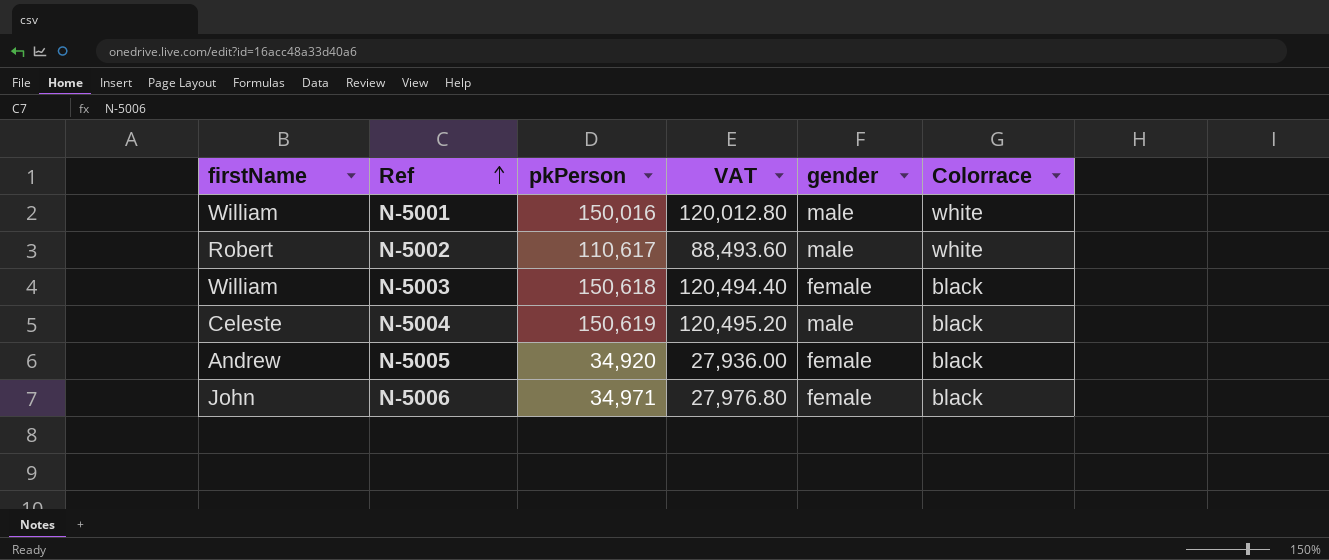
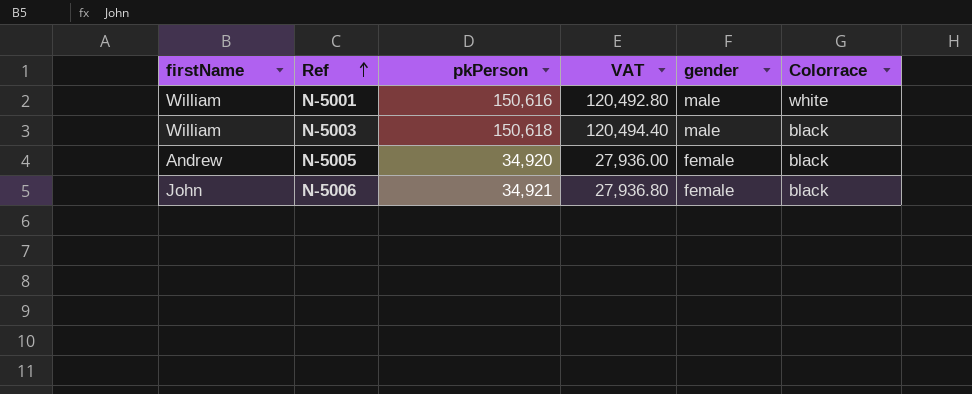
row N-5002: Robert | 110,617 | 88,493.60 | male | white -> none
row N-5004: Celeste | 150,619 | 120,495.20 | male | black -> none
N-5001 | pkPerson: 150,016 -> 150,616
N-5001 | VAT: 120,012.80 -> 120,492.80
N-5003 | gender: female -> male
N-5006 | pkPerson: 34,971 -> 34,921
N-5006 | VAT: 27,976.80 -> 27,936.80

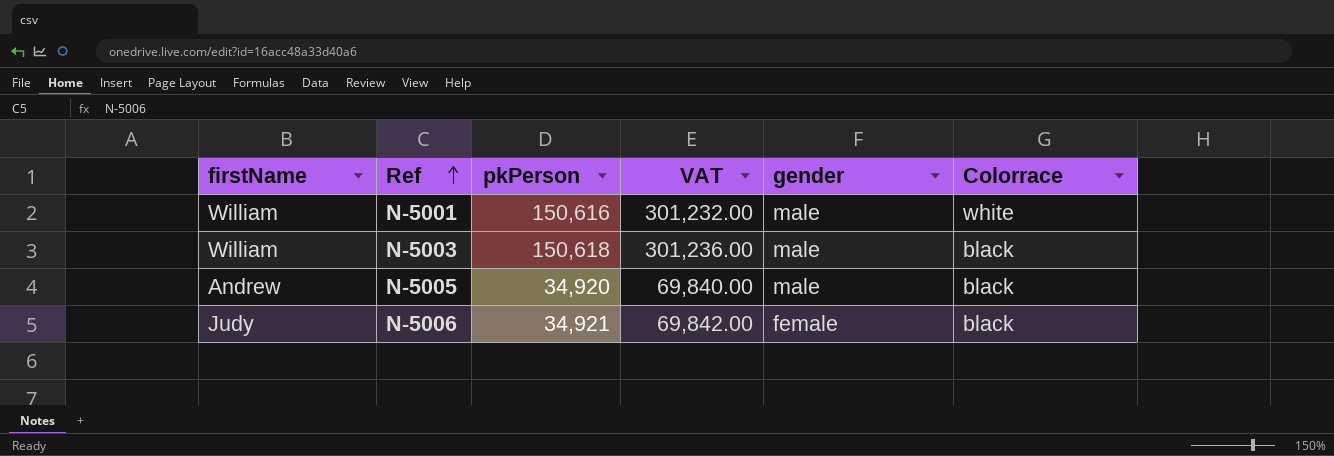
column VAT | formula: [pkPerson] * 0.8 -> [pkPerson] * 2
N-5005 | gender: female -> male
N-5006 | firstName: John -> Judy

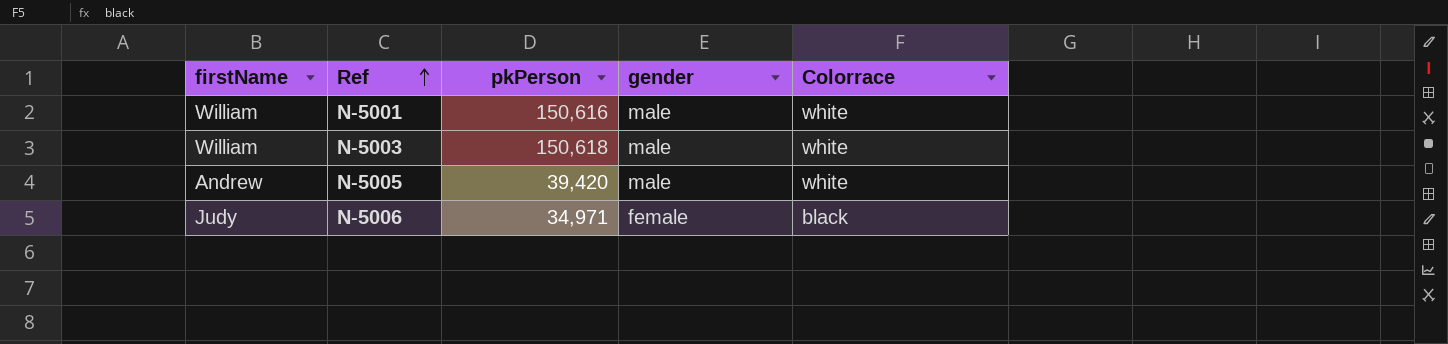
column VAT | formula: [pkPerson] * 2 -> none
N-5003 | Colorrace: black -> white
N-5005 | pkPerson: 34,920 -> 39,420
N-5005 | Colorrace: black -> white
N-5006 | pkPerson: 34,921 -> 34,971

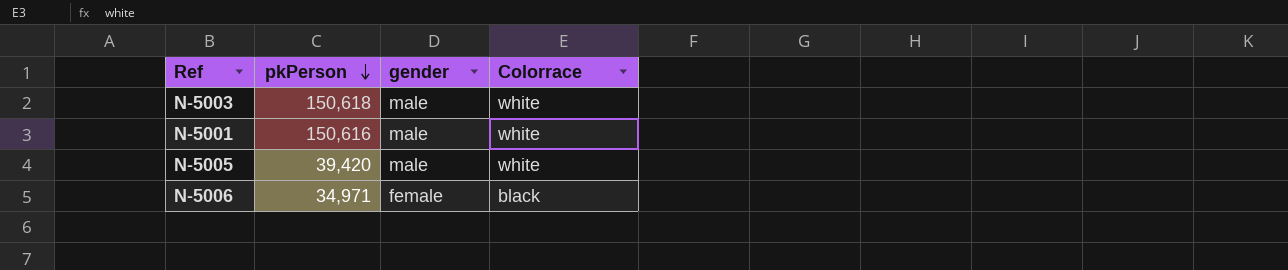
row order: Ref ascending -> pkPerson descending
column firstName | position: 1 -> none

